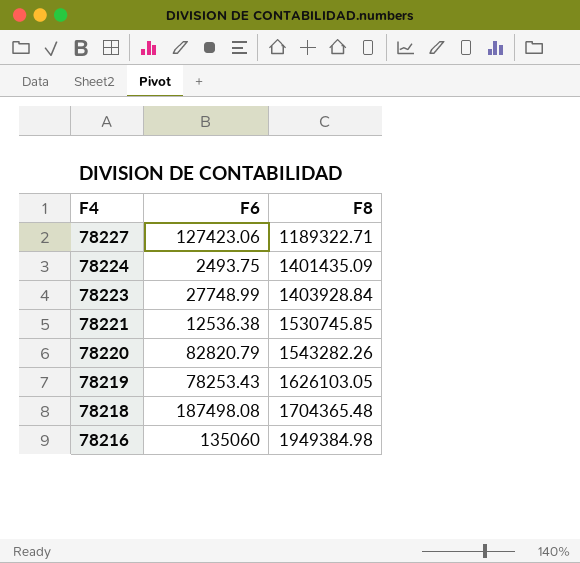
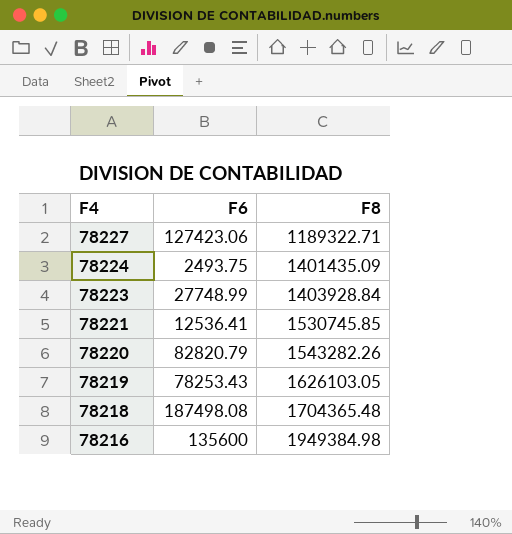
78221 | F6: 12536.38 -> 12536.41
78216 | F6: 135060 -> 135600

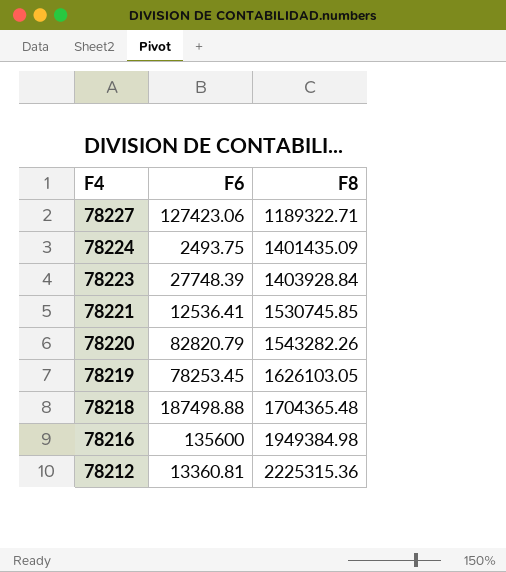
78223 | F6: 27748.99 -> 27748.39
78219 | F6: 78253.43 -> 78253.45
78218 | F6: 187498.08 -> 187498.88
row 78212: none -> 13360.81 | 2225315.36

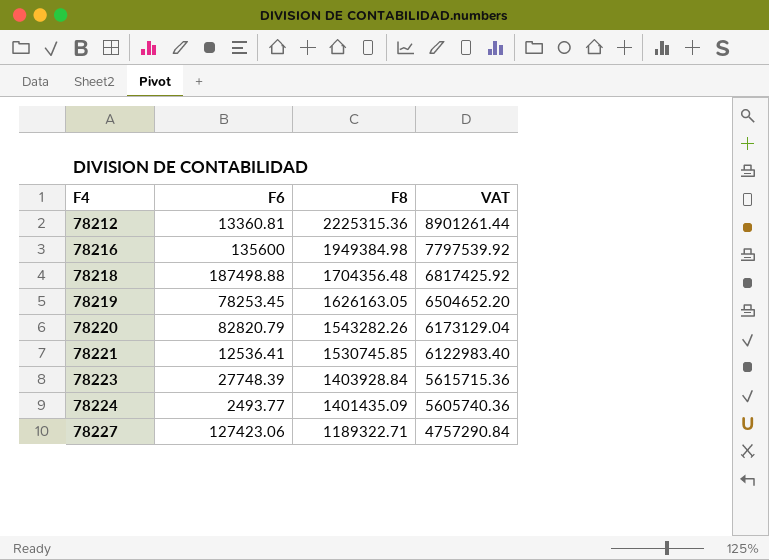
row order: F4 descending -> F4 ascending
column VAT | formula: none -> [F8] * 4
78218 | F8: 1704365.48 -> 1704356.48
78219 | F8: 1626103.05 -> 1626163.05
78224 | F6: 2493.75 -> 2493.77

